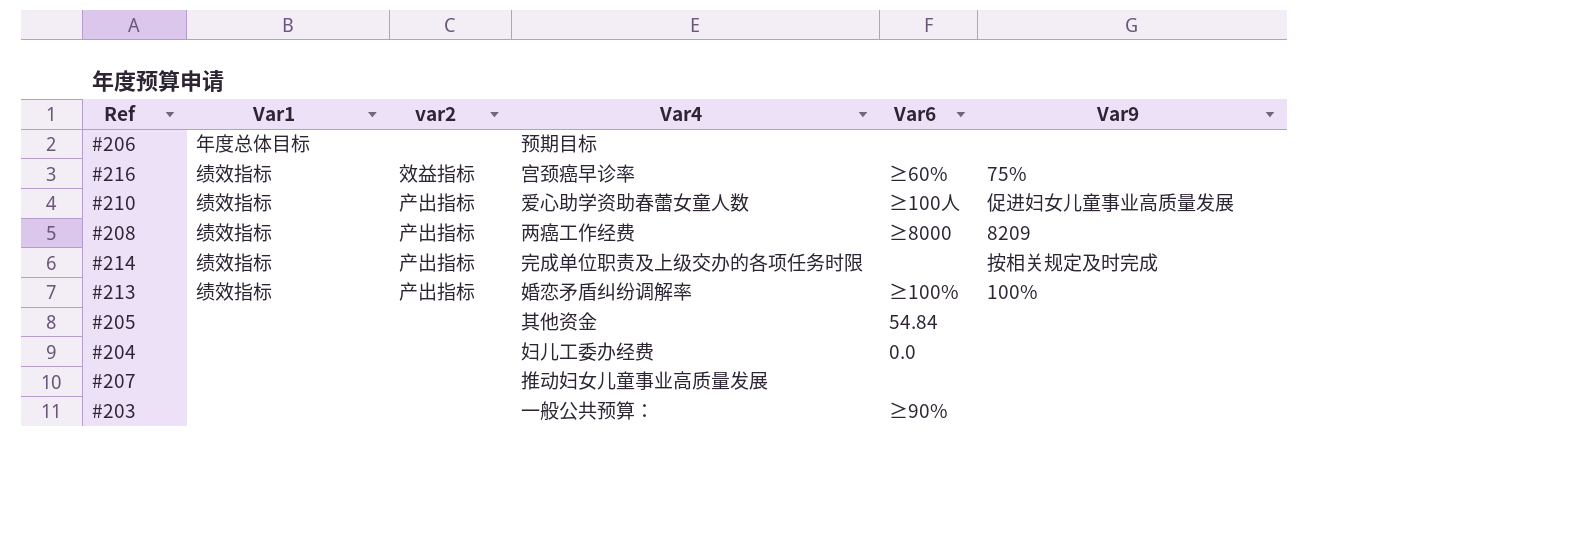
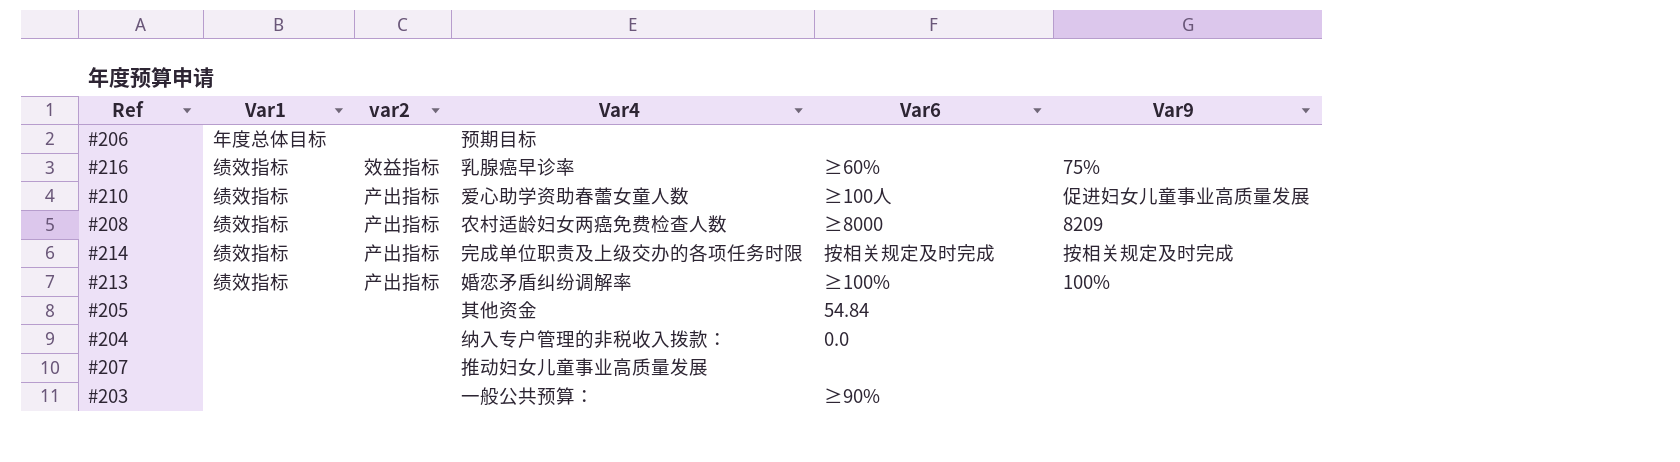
#216 | Var4: 宫颈癌早诊率 -> 乳腺癌早诊率
#208 | Var4: 两癌工作经费 -> 农村适龄妇女两癌免费检查人数
#214 | Var6: none -> 按相关规定及时完成
#204 | Var4: 妇儿工委办经费 -> 纳入专户管理的非税收入拨款：

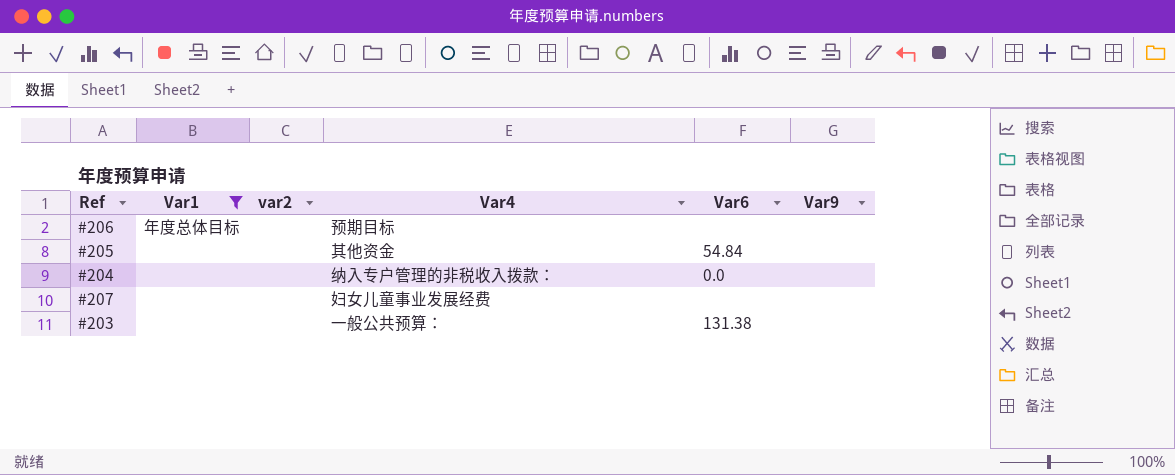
filter: none -> Var1 != 绩效指标
#207 | Var4: 推动妇女儿童事业高质量发展 -> 妇女儿童事业发展经费
#203 | Var6: ≥90% -> 131.38

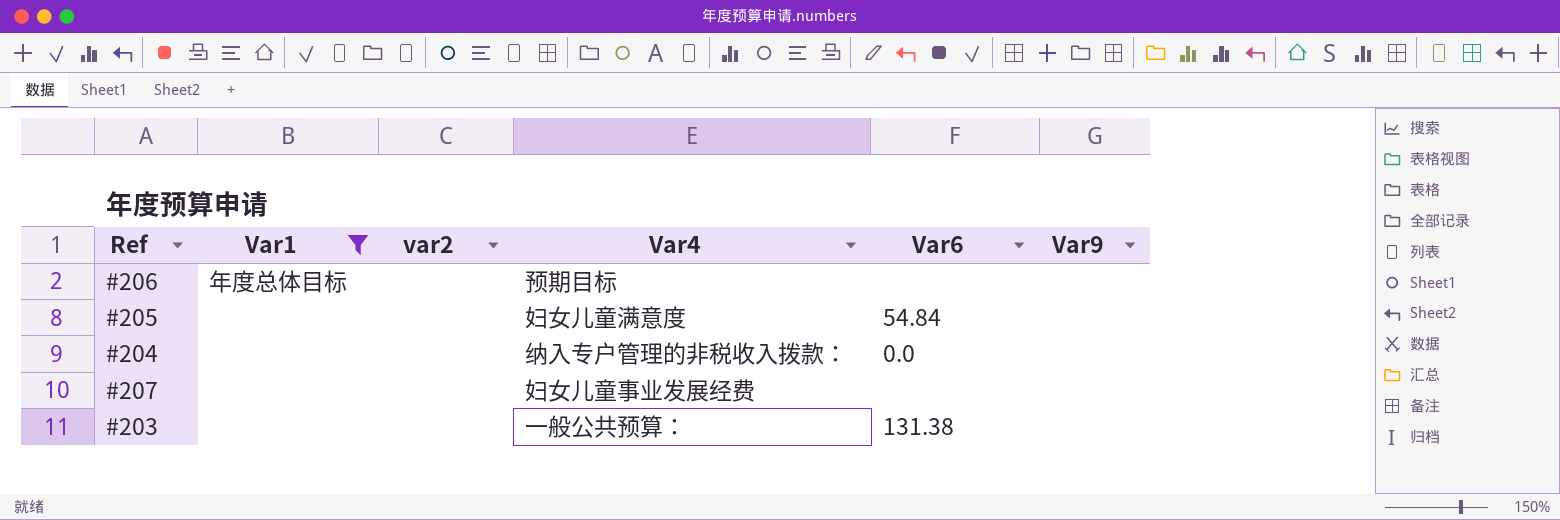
#205 | Var4: 其他资金 -> 妇女儿童满意度

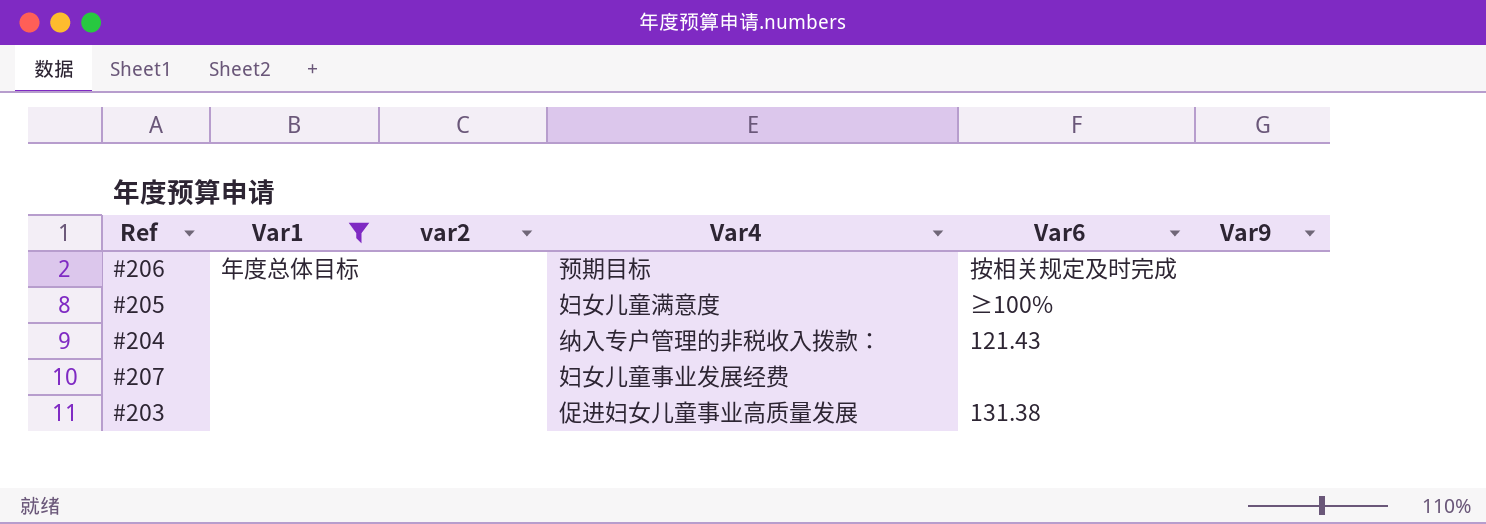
#206 | Var6: none -> 按相关规定及时完成
#205 | Var6: 54.84 -> ≥100%
#204 | Var6: 0.0 -> 121.43
#203 | Var4: 一般公共预算： -> 促进妇女儿童事业高质量发展

